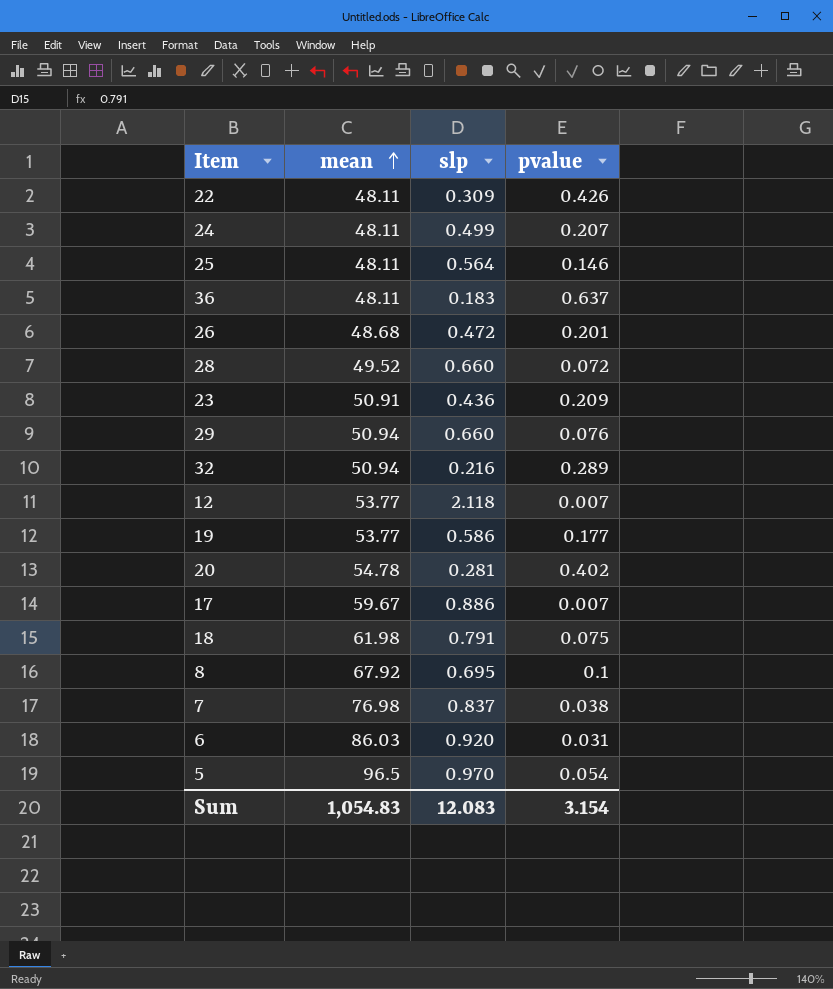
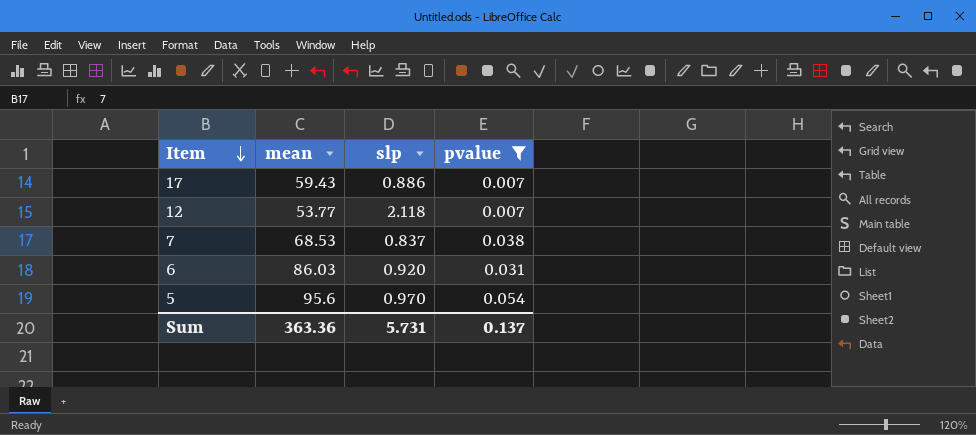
filter: none -> pvalue <= 0.054
row order: mean ascending -> Item descending
17 | mean: 59.67 -> 59.43
7 | mean: 76.98 -> 68.53
5 | mean: 96.5 -> 95.6
Sum | mean: 1,054.83 -> 363.36
Sum | slp: 12.083 -> 5.731
Sum | pvalue: 3.154 -> 0.137

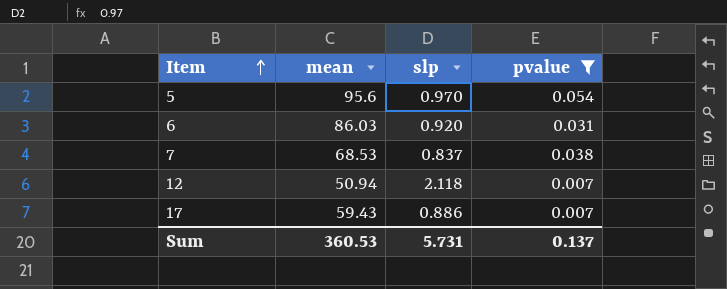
row order: Item descending -> Item ascending
12 | mean: 53.77 -> 50.94
Sum | mean: 363.36 -> 360.53

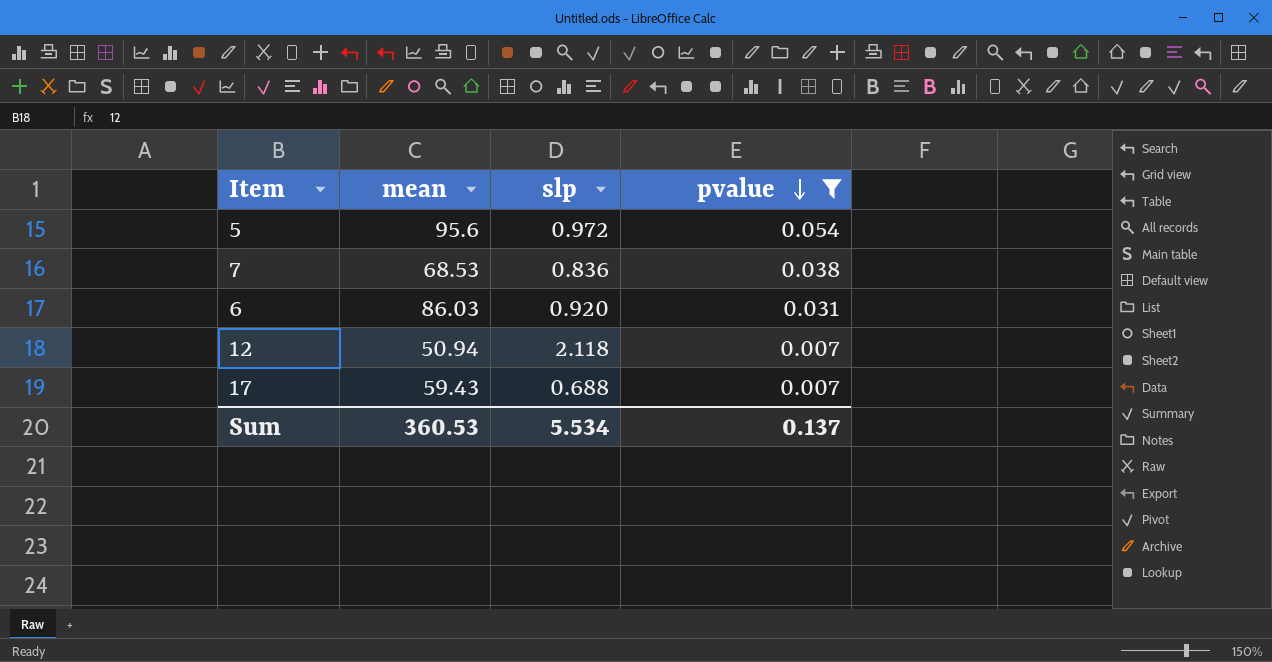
row order: Item ascending -> pvalue descending
5 | slp: 0.970 -> 0.972
7 | slp: 0.837 -> 0.836
17 | slp: 0.886 -> 0.688
Sum | slp: 5.731 -> 5.534

